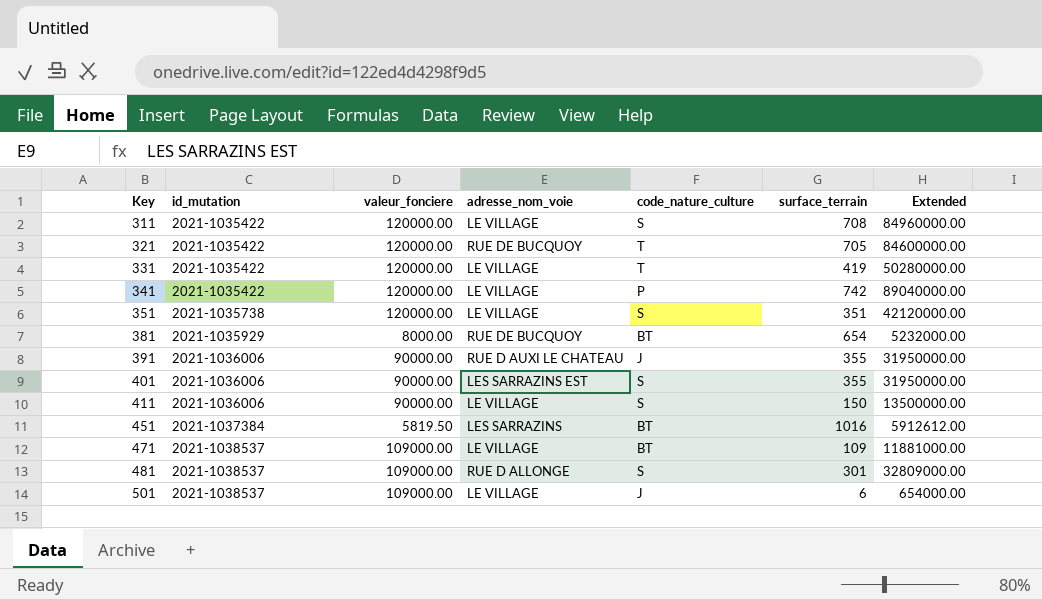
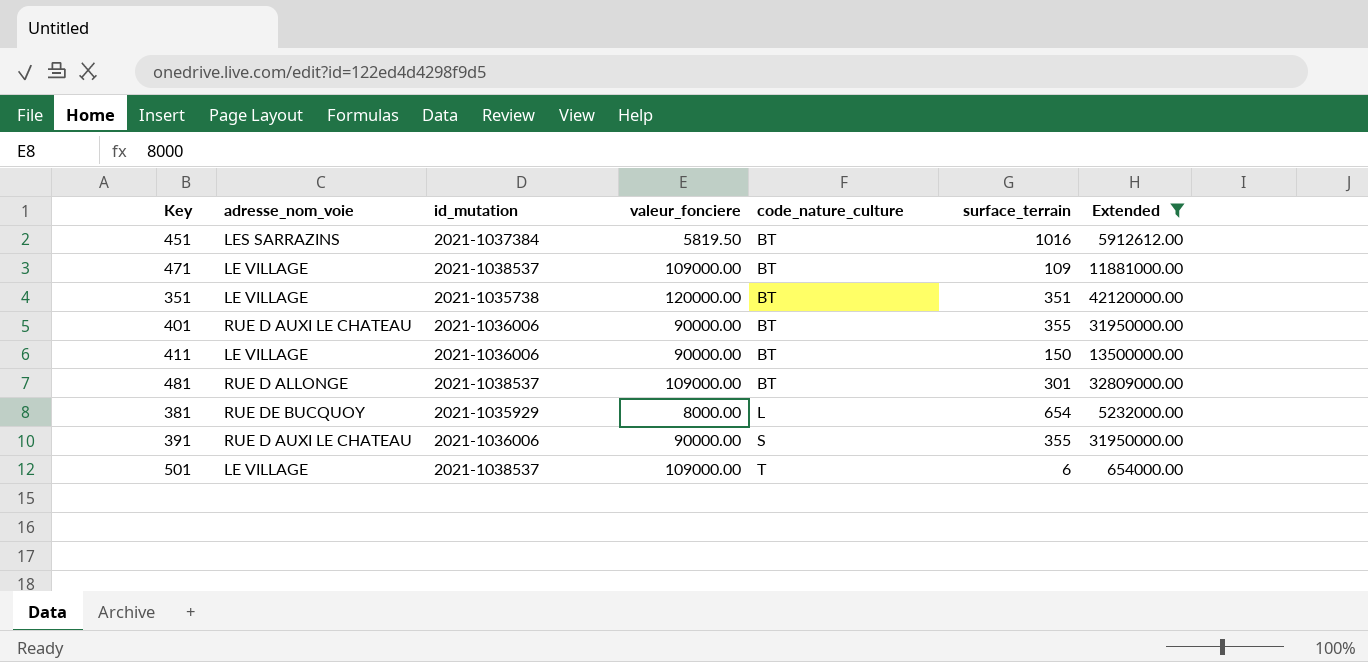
filter: none -> Extended <= 42120000.00
row order: Key ascending -> code_nature_culture ascending
column adresse_nom_voie | position: 4 -> 2
351 | code_nature_culture: S -> BT
401 | adresse_nom_voie: LES SARRAZINS EST -> RUE D AUXI LE CHATEAU
401 | code_nature_culture: S -> BT
411 | code_nature_culture: S -> BT
481 | code_nature_culture: S -> BT
381 | code_nature_culture: BT -> L
391 | code_nature_culture: J -> S
501 | code_nature_culture: J -> T

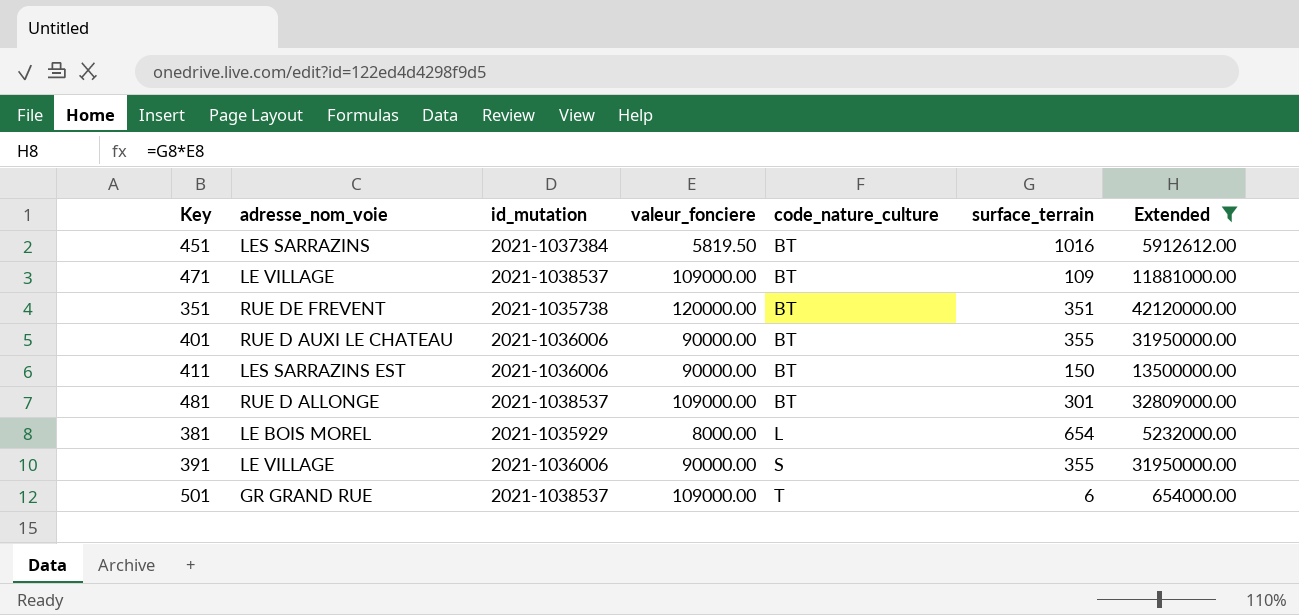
351 | adresse_nom_voie: LE VILLAGE -> RUE DE FREVENT
411 | adresse_nom_voie: LE VILLAGE -> LES SARRAZINS EST
381 | adresse_nom_voie: RUE DE BUCQUOY -> LE BOIS MOREL
391 | adresse_nom_voie: RUE D AUXI LE CHATEAU -> LE VILLAGE
501 | adresse_nom_voie: LE VILLAGE -> GR GRAND RUE

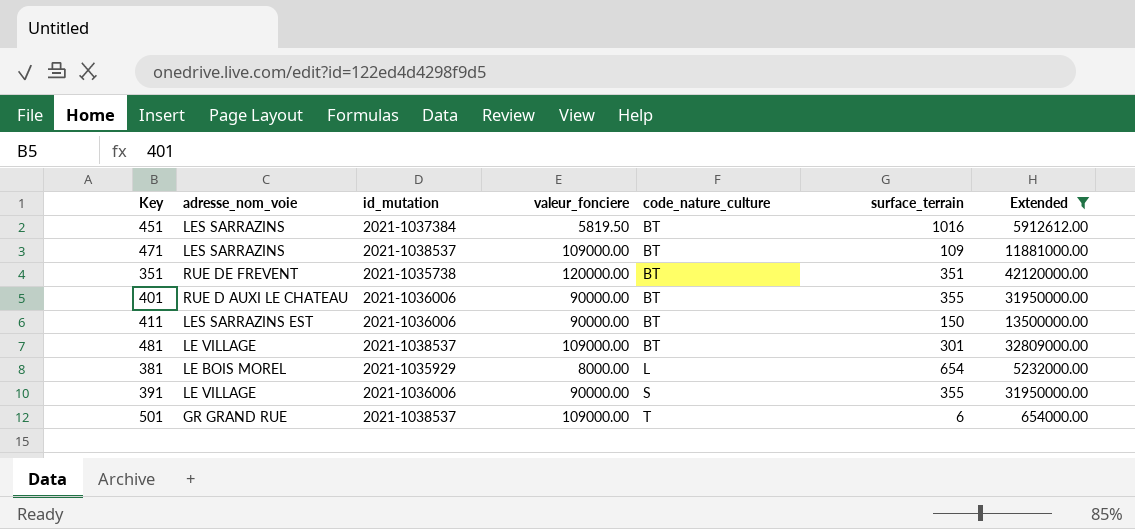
471 | adresse_nom_voie: LE VILLAGE -> LES SARRAZINS
481 | adresse_nom_voie: RUE D ALLONGE -> LE VILLAGE

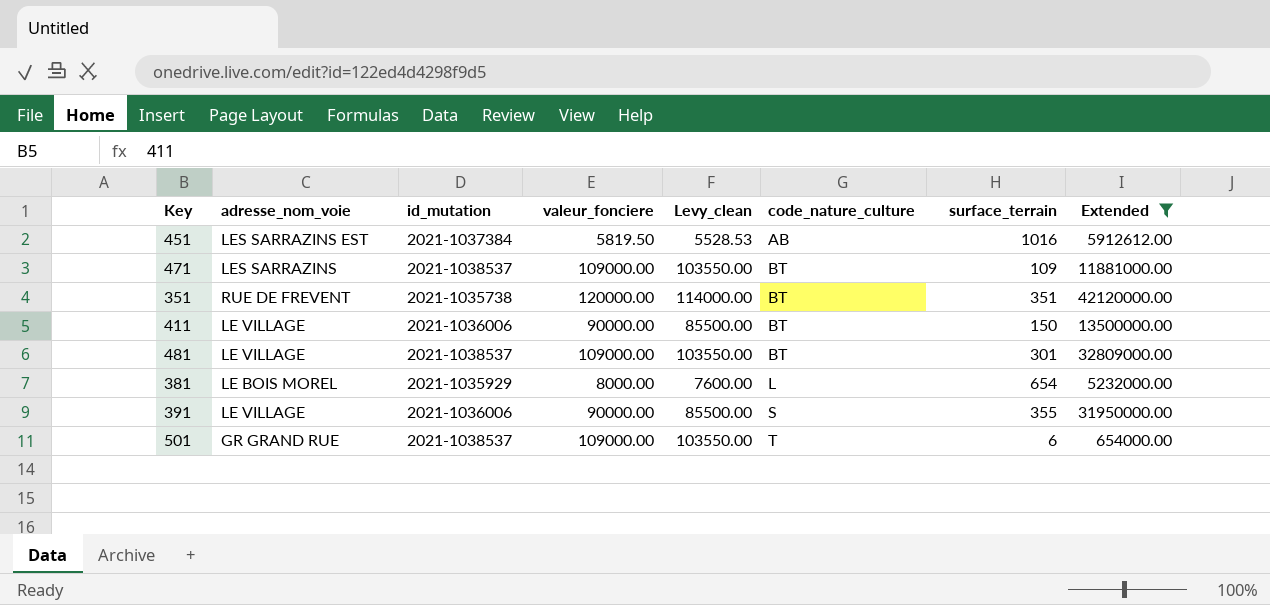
column Levy_clean | formula: none -> [valeur_fonciere] * 0.95
row 401: RUE D AUXI LE CHATEAU | 2021-1036006 | 90000.00 | BT | 355 | 31950000.00 -> none
451 | adresse_nom_voie: LES SARRAZINS -> LES SARRAZINS EST
451 | code_nature_culture: BT -> AB
411 | adresse_nom_voie: LES SARRAZINS EST -> LE VILLAGE

